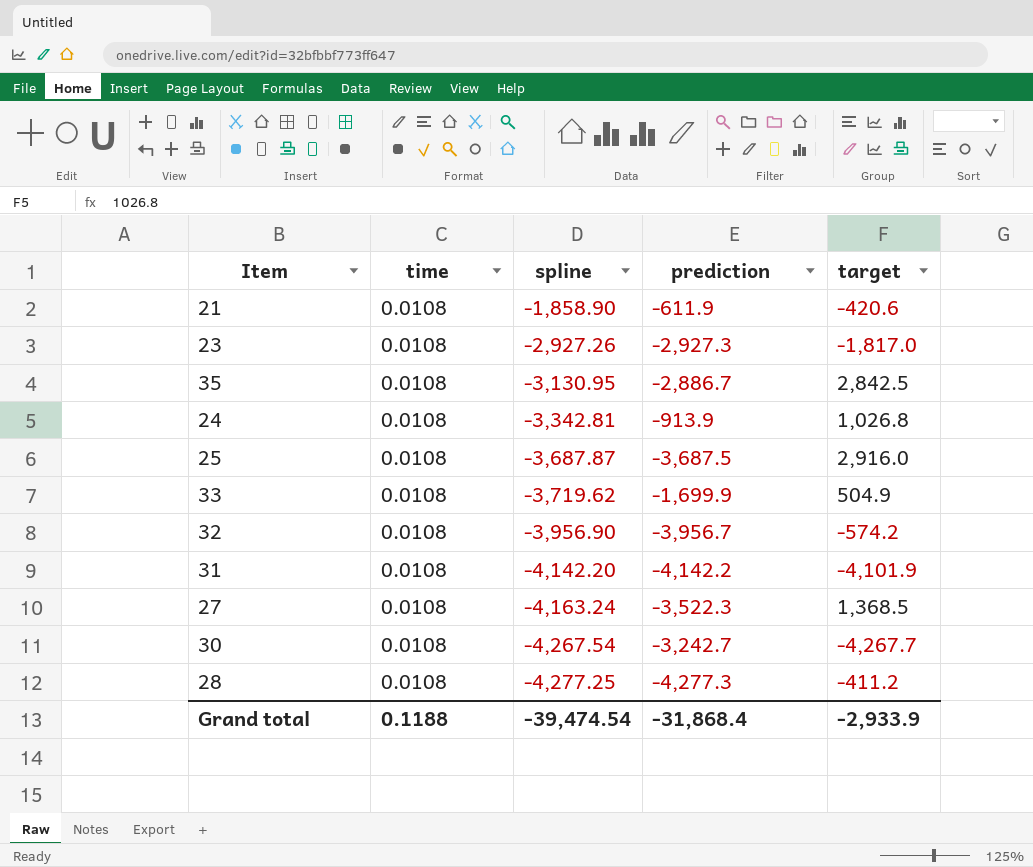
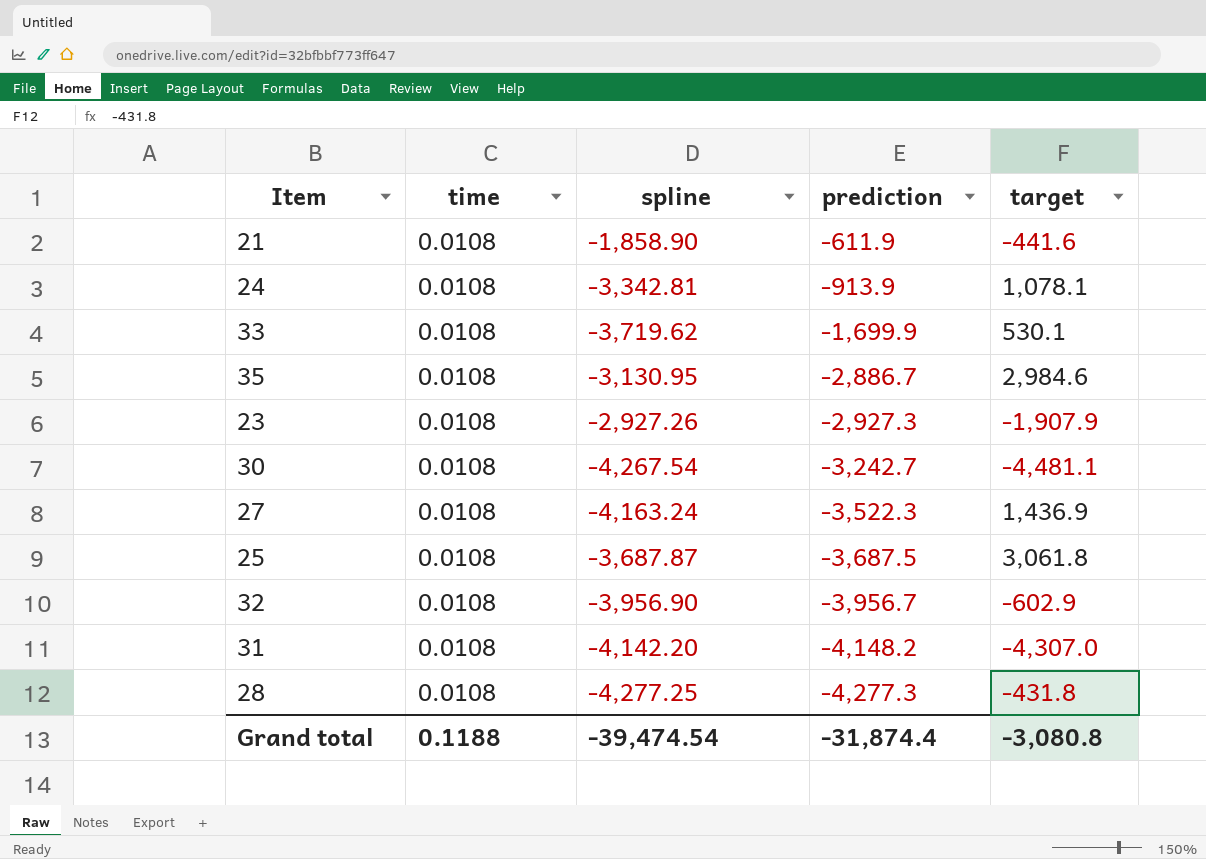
row order: spline descending -> prediction descending
21 | target: -420.6 -> -441.6
24 | target: 1,026.8 -> 1,078.1
33 | target: 504.9 -> 530.1
35 | target: 2,842.5 -> 2,984.6
23 | target: -1,817.0 -> -1,907.9
30 | target: -4,267.7 -> -4,481.1
27 | target: 1,368.5 -> 1,436.9
25 | target: 2,916.0 -> 3,061.8
32 | target: -574.2 -> -602.9
31 | prediction: -4,142.2 -> -4,148.2
31 | target: -4,101.9 -> -4,307.0
28 | target: -411.2 -> -431.8
Grand total | prediction: -31,868.4 -> -31,874.4
Grand total | target: -2,933.9 -> -3,080.8

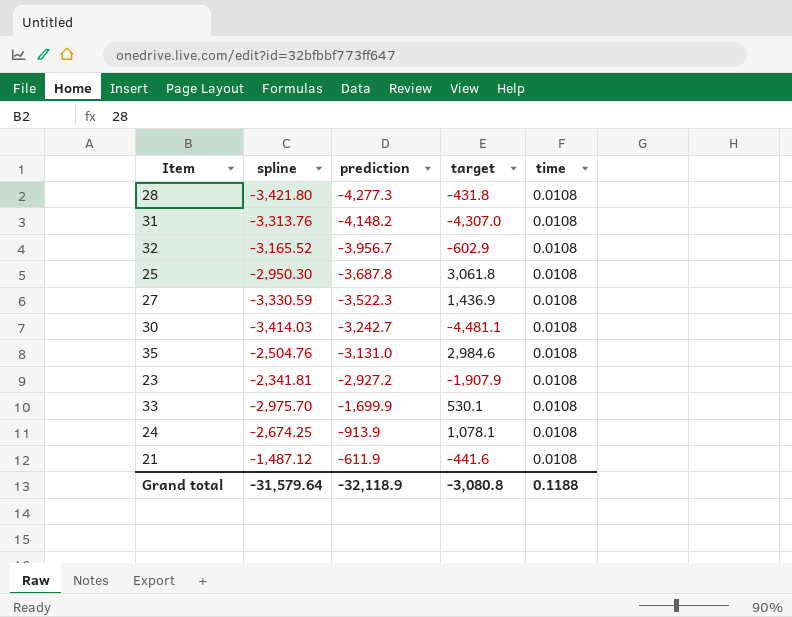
row order: prediction descending -> prediction ascending
column time | position: 2 -> 5
28 | spline: -4,277.25 -> -3,421.80
31 | spline: -4,142.20 -> -3,313.76
32 | spline: -3,956.90 -> -3,165.52
25 | spline: -3,687.87 -> -2,950.30
25 | prediction: -3,687.5 -> -3,687.8
27 | spline: -4,163.24 -> -3,330.59
30 | spline: -4,267.54 -> -3,414.03
35 | spline: -3,130.95 -> -2,504.76
35 | prediction: -2,886.7 -> -3,131.0
23 | spline: -2,927.26 -> -2,341.81
23 | prediction: -2,927.3 -> -2,927.2
33 | spline: -3,719.62 -> -2,975.70
24 | spline: -3,342.81 -> -2,674.25
21 | spline: -1,858.90 -> -1,487.12
Grand total | spline: -39,474.54 -> -31,579.64
Grand total | prediction: -31,874.4 -> -32,118.9

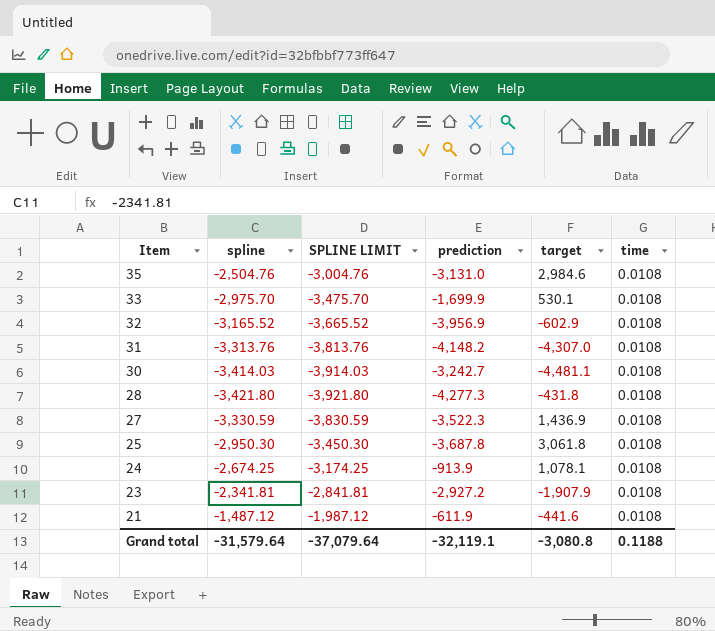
row order: prediction ascending -> Item descending
column SPLINE LIMIT | formula: none -> [spline] - 500
32 | prediction: -3,956.7 -> -3,956.9
Grand total | prediction: -32,118.9 -> -32,119.1

